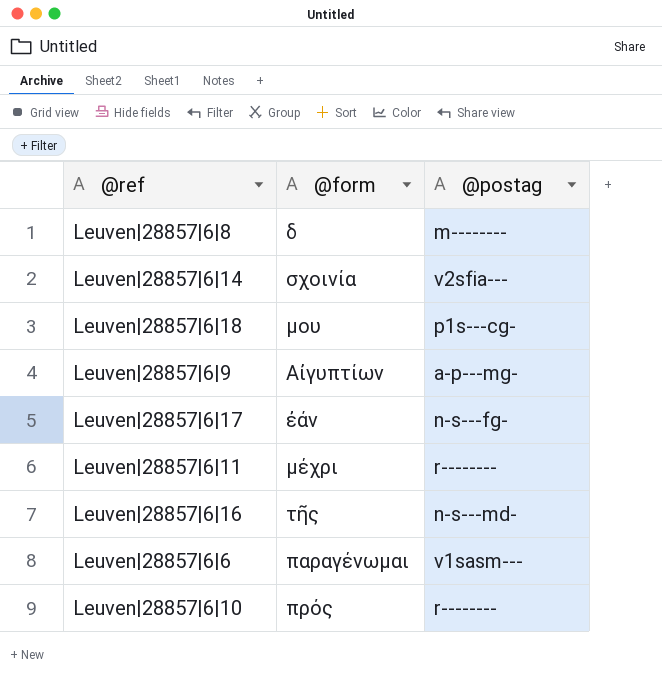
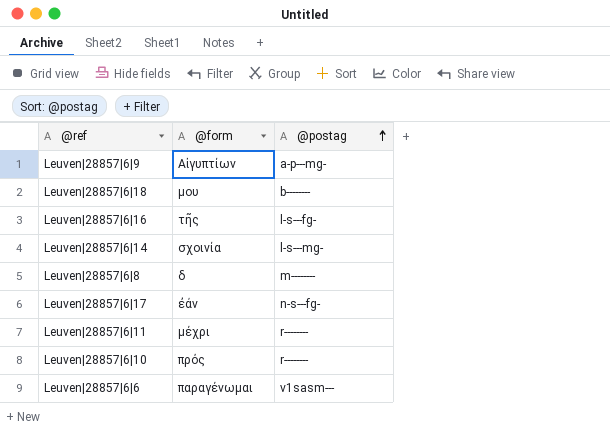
row order: none -> @postag ascending
Leuven|28857|6|18 | @postag: p1s---cg- -> b--------
Leuven|28857|6|16 | @postag: n-s---md- -> l-s---fg-
Leuven|28857|6|14 | @postag: v2sfia--- -> l-s---mg-

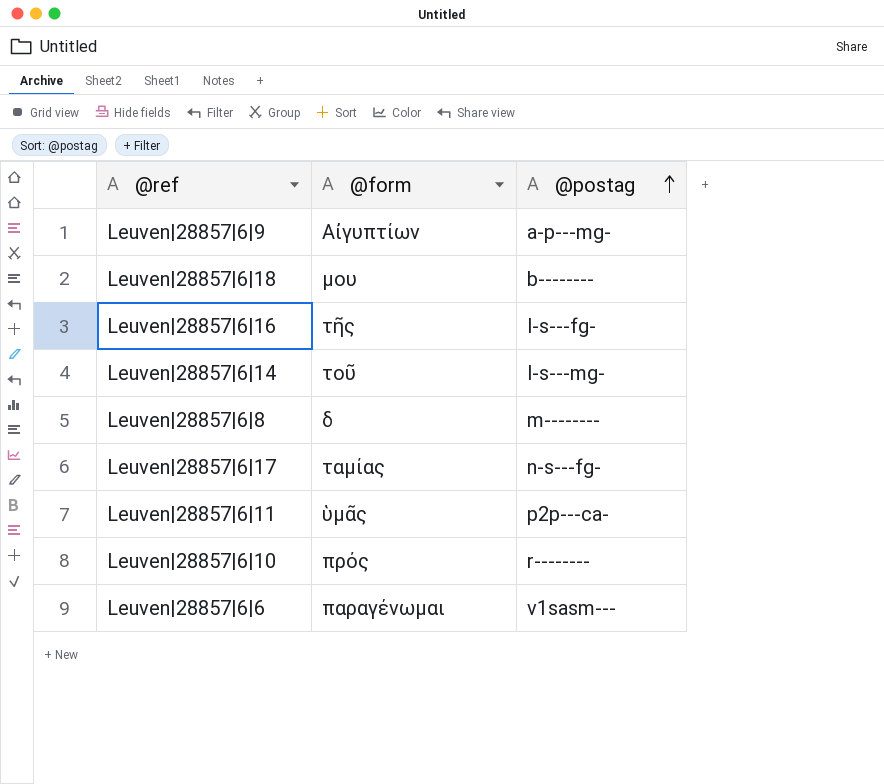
Leuven|28857|6|14 | @form: σχοινία -> τοῦ
Leuven|28857|6|17 | @form: ἐάν -> ταμίας
Leuven|28857|6|11 | @form: μέχρι -> ὑμᾶς
Leuven|28857|6|11 | @postag: r-------- -> p2p---ca-

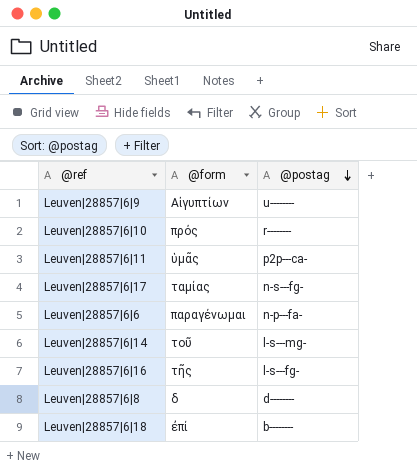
row order: @postag ascending -> @postag descending
Leuven|28857|6|9 | @postag: a-p---mg- -> u--------
Leuven|28857|6|6 | @postag: v1sasm--- -> n-p---fa-
Leuven|28857|6|8 | @postag: m-------- -> d--------
Leuven|28857|6|18 | @form: μου -> ἐπί

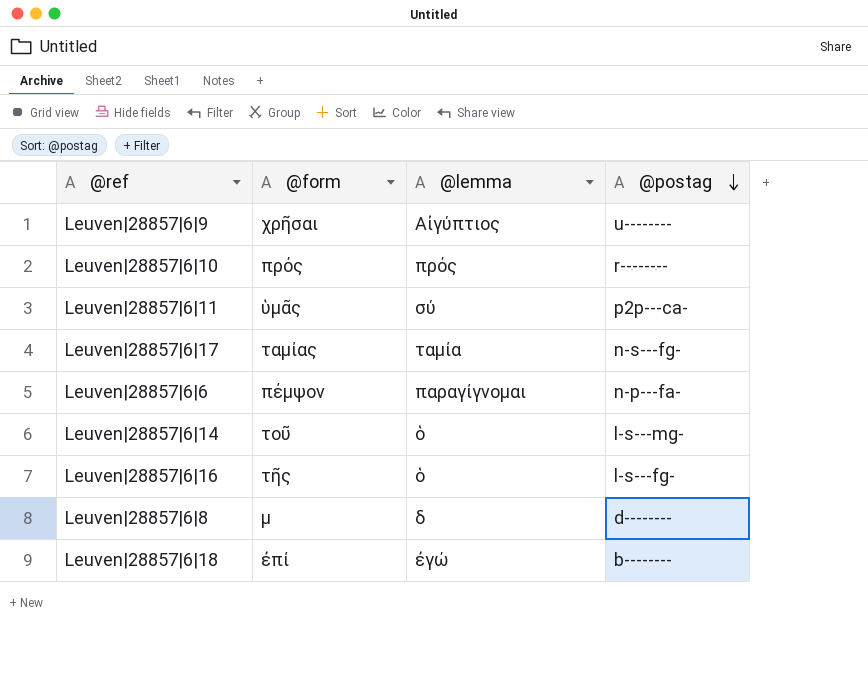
column @lemma | position: none -> 3
Leuven|28857|6|9 | @form: Αἰγυπτίων -> χρῆσαι
Leuven|28857|6|6 | @form: παραγένωμαι -> πέμψον
Leuven|28857|6|8 | @form: δ -> μ

